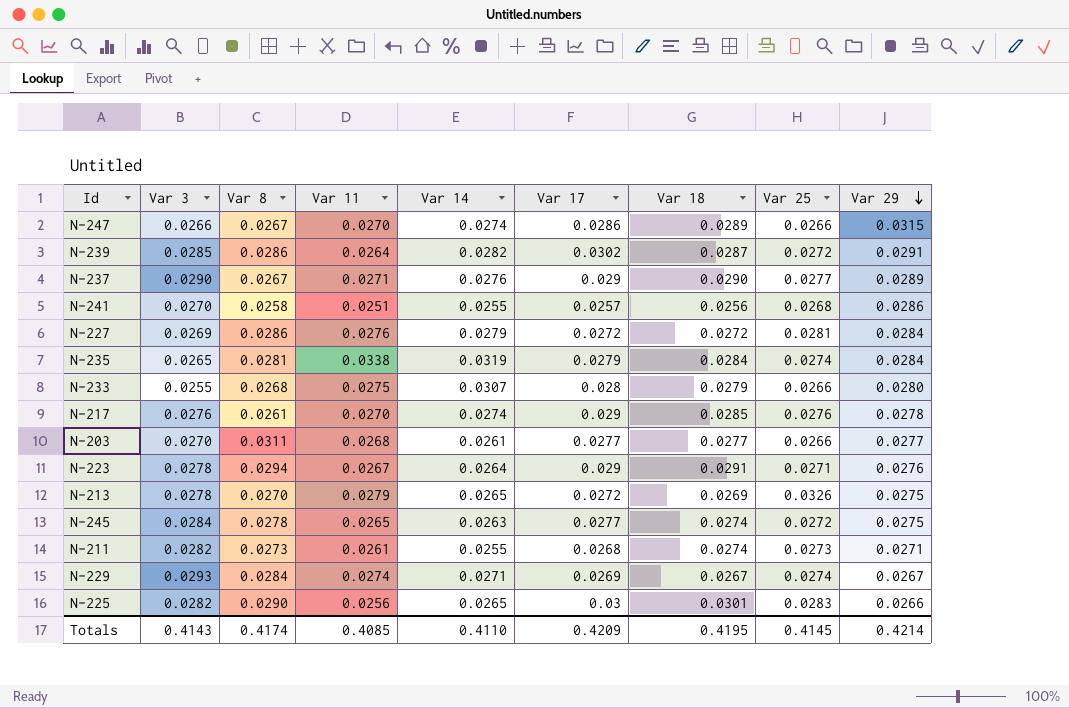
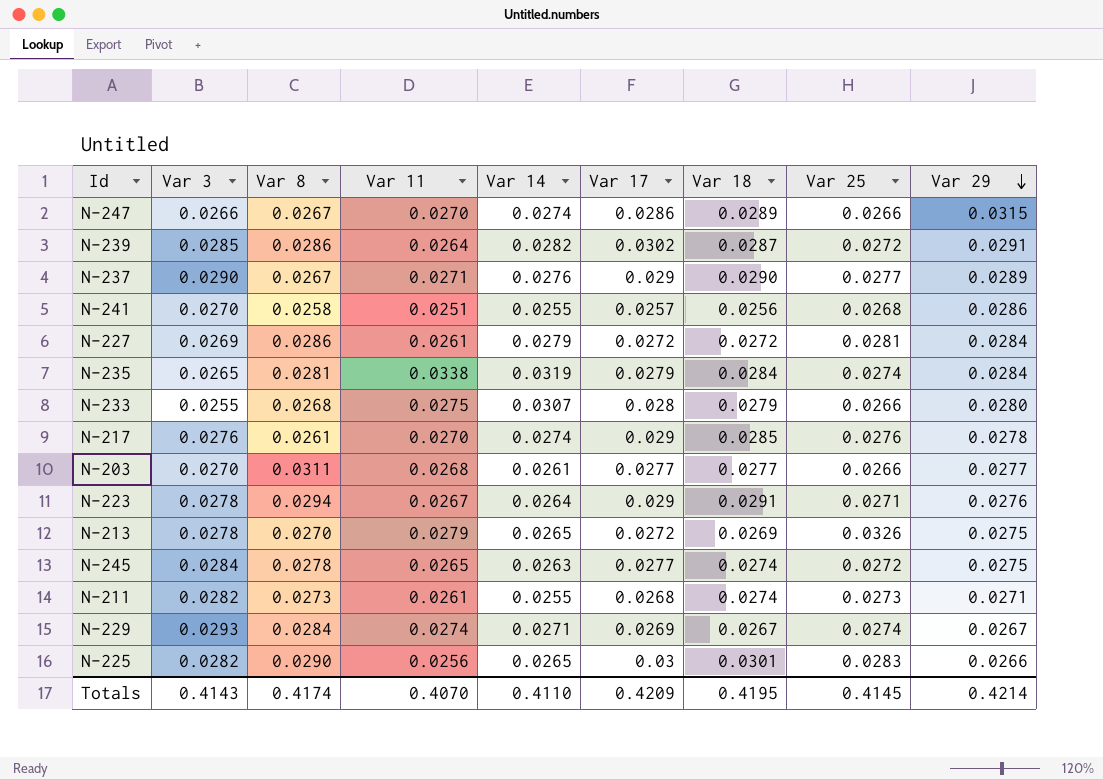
N-227 | Var 11: 0.0276 -> 0.0261
Totals | Var 11: 0.4085 -> 0.4070

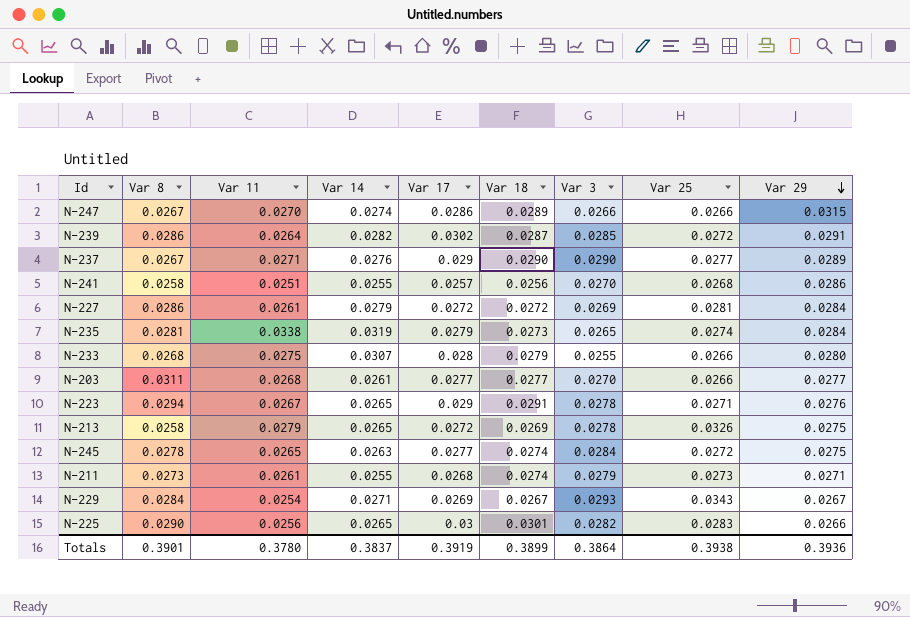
column Var 3 | position: 2 -> 7
row N-217: 0.0276 | 0.0261 | 0.0270 | 0.0274 | 0.029 | 0.0285 | 0.0276 | 0.0278 -> none
N-235 | Var 18: 0.0284 -> 0.0273
N-223 | Var 14: 0.0264 -> 0.0265
N-213 | Var 8: 0.0270 -> 0.0258
N-211 | Var 3: 0.0282 -> 0.0279
N-229 | Var 11: 0.0274 -> 0.0254
N-229 | Var 25: 0.0274 -> 0.0343
Totals | Var 8: 0.4174 -> 0.3901
Totals | Var 11: 0.4070 -> 0.3780
Totals | Var 14: 0.4110 -> 0.3837
Totals | Var 17: 0.4209 -> 0.3919
Totals | Var 18: 0.4195 -> 0.3899
Totals | Var 3: 0.4143 -> 0.3864
Totals | Var 25: 0.4145 -> 0.3938
Totals | Var 29: 0.4214 -> 0.3936

